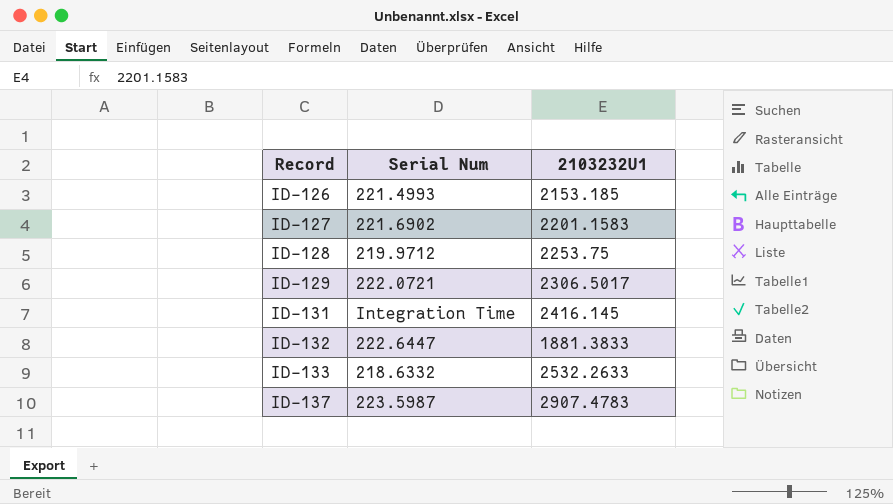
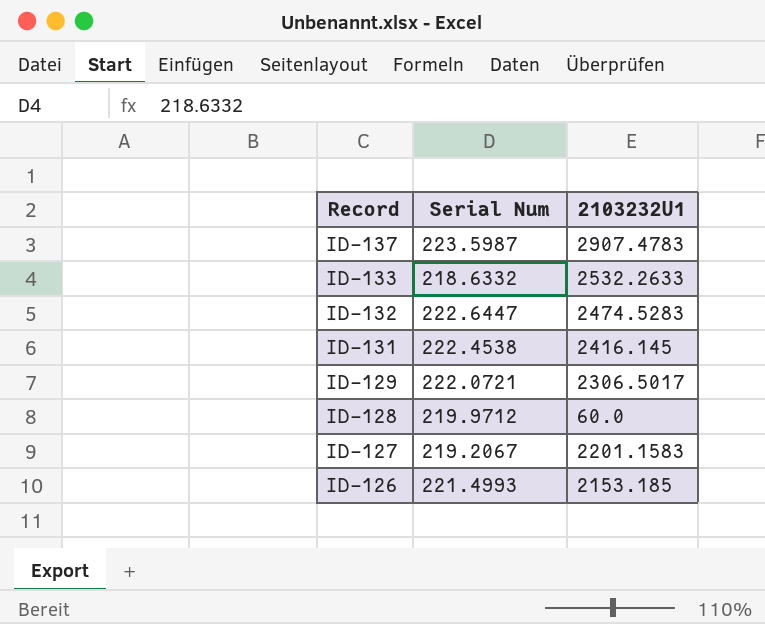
row order: Record ascending -> Record descending
ID-132 | 2103232U1: 1881.3833 -> 2474.5283
ID-131 | Serial Num: Integration Time -> 222.4538
ID-128 | 2103232U1: 2253.75 -> 60.0
ID-127 | Serial Num: 221.6902 -> 219.2067

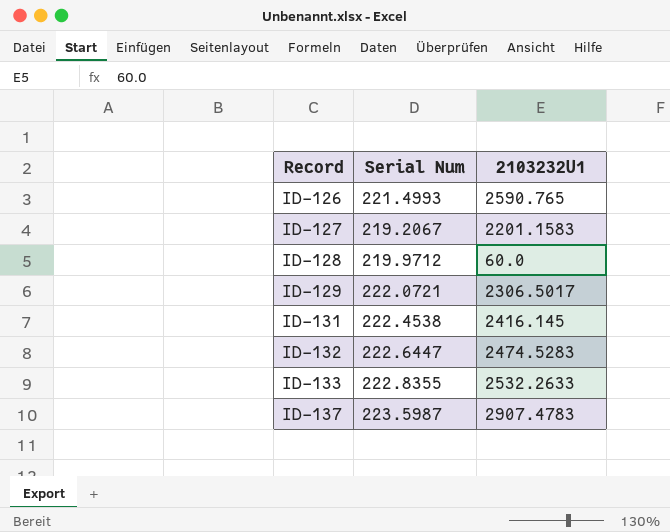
row order: Record descending -> Record ascending
ID-126 | 2103232U1: 2153.185 -> 2590.765
ID-133 | Serial Num: 218.6332 -> 222.8355

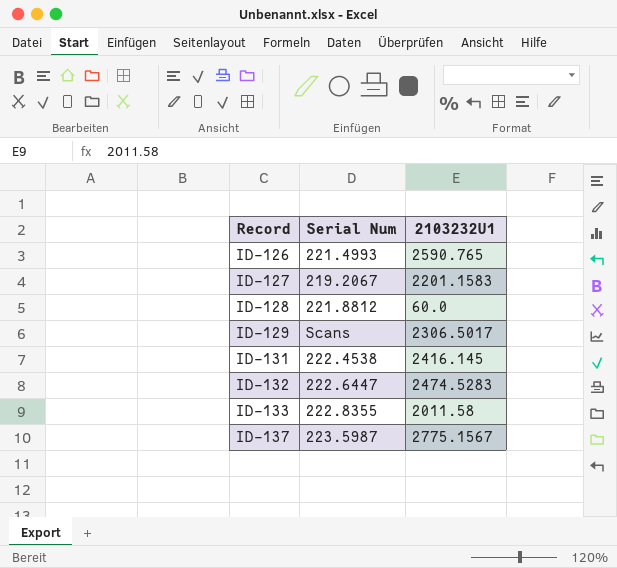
ID-128 | Serial Num: 219.9712 -> 221.8812
ID-129 | Serial Num: 222.0721 -> Scans
ID-133 | 2103232U1: 2532.2633 -> 2011.58
ID-137 | 2103232U1: 2907.4783 -> 2775.1567

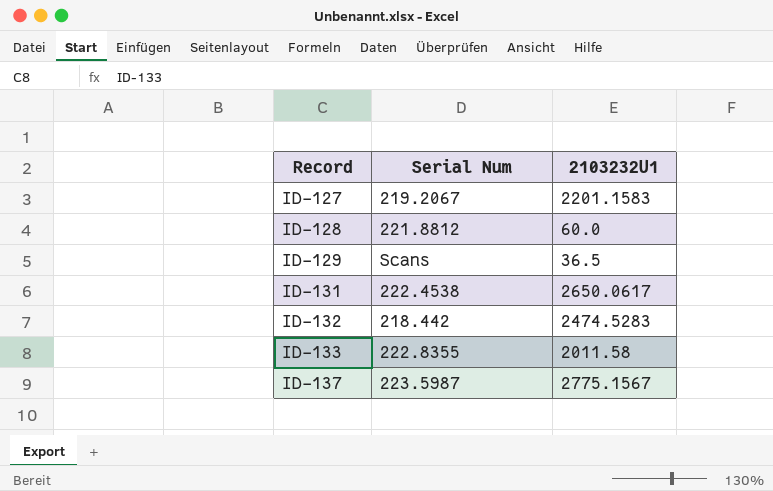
row ID-126: 221.4993 | 2590.765 -> none
ID-129 | 2103232U1: 2306.5017 -> 36.5
ID-131 | 2103232U1: 2416.145 -> 2650.0617
ID-132 | Serial Num: 222.6447 -> 218.442

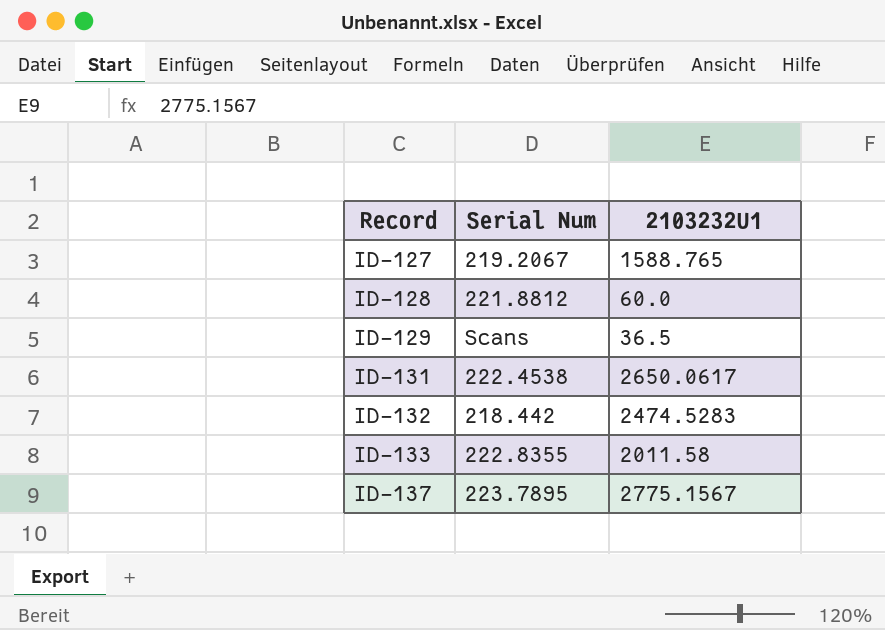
ID-127 | 2103232U1: 2201.1583 -> 1588.765
ID-137 | Serial Num: 223.5987 -> 223.7895

